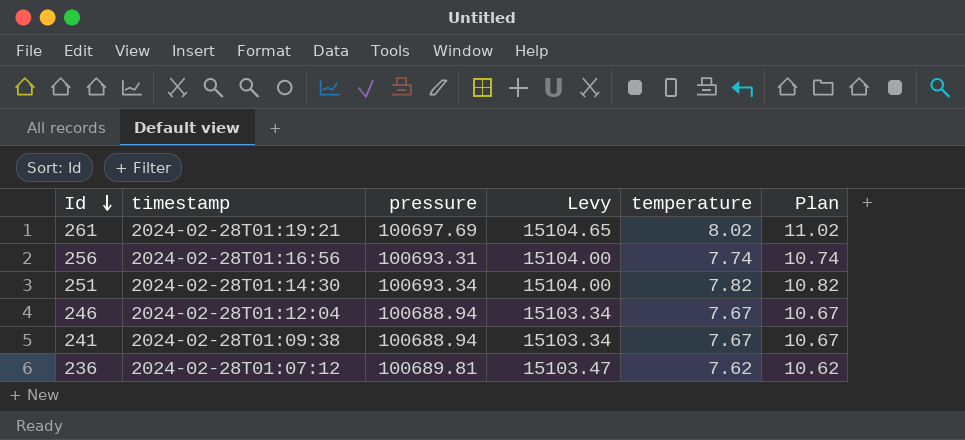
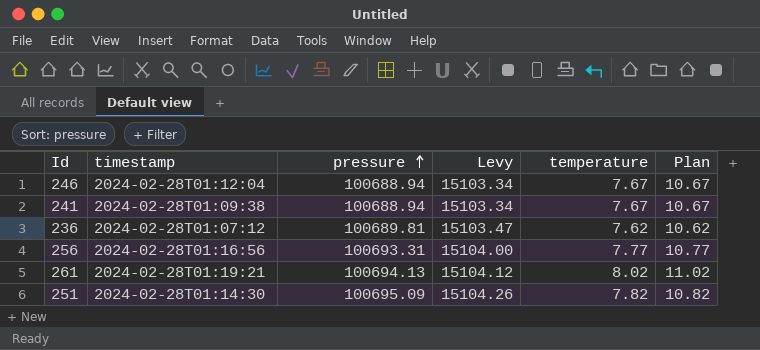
row order: Id descending -> pressure ascending
256 | temperature: 7.74 -> 7.77
256 | Plan: 10.74 -> 10.77
261 | pressure: 100697.69 -> 100694.13
261 | Levy: 15104.65 -> 15104.12
251 | pressure: 100693.34 -> 100695.09
251 | Levy: 15104.00 -> 15104.26

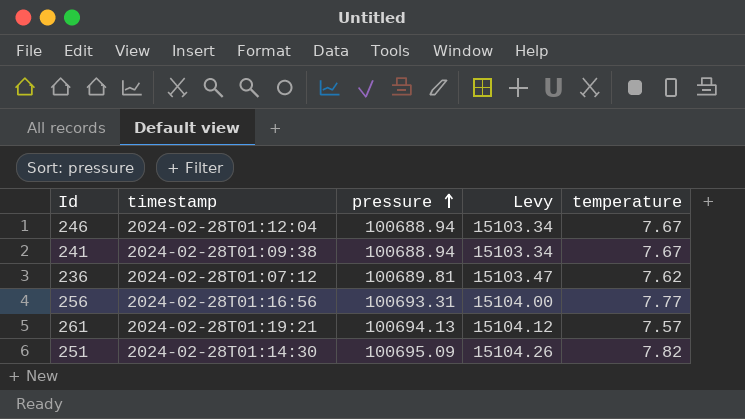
column Plan | formula: [temperature] + 3 -> none
261 | temperature: 8.02 -> 7.57

